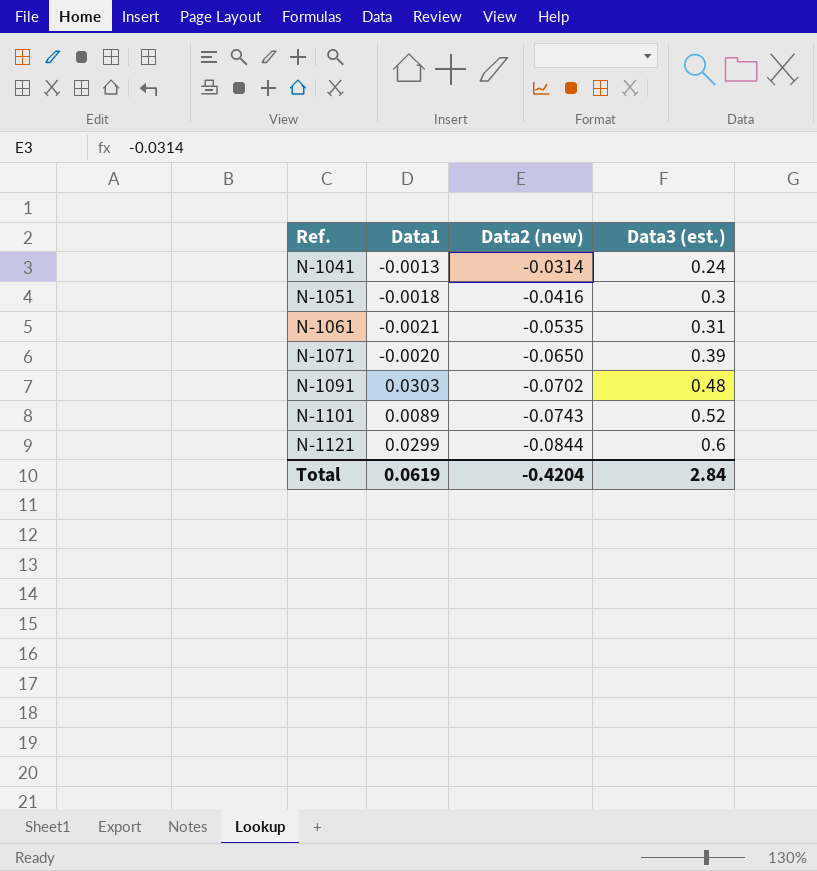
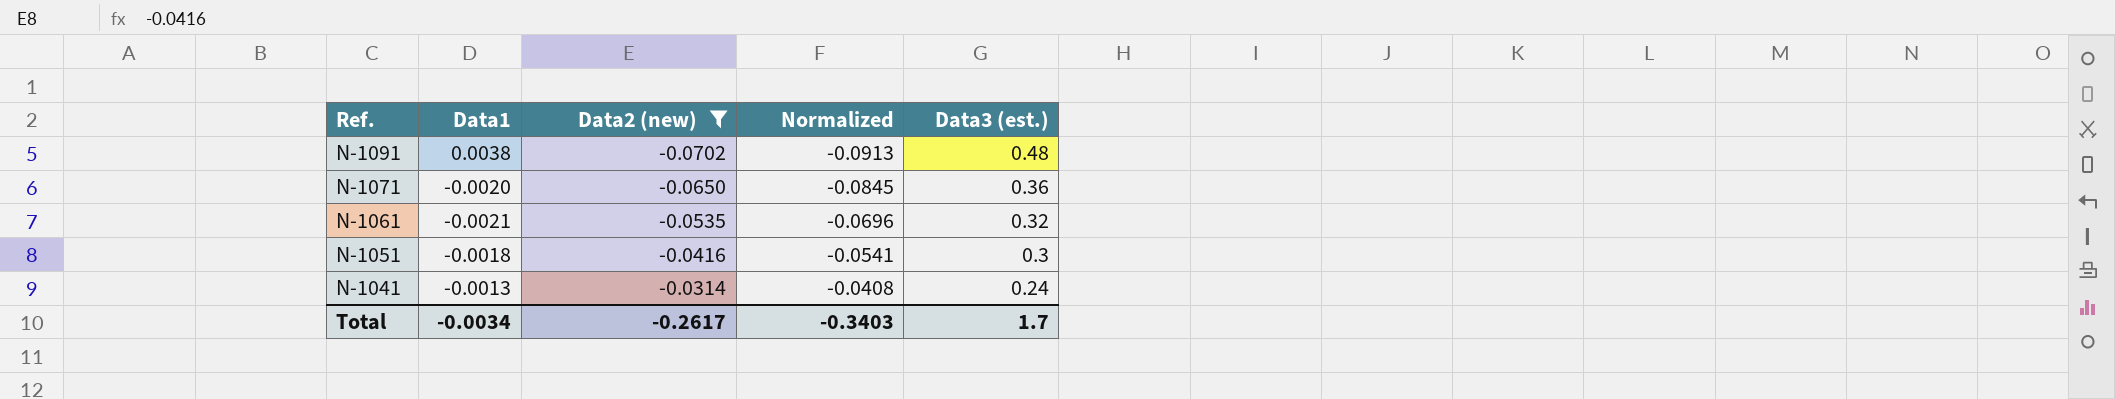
filter: none -> Data2 (new) >= -0.0702
row order: Ref. ascending -> Ref. descending
column Normalized | formula: none -> [Data2 (new)] * 1.3
N-1091 | Data1: 0.0303 -> 0.0038
N-1071 | Data3 (est.): 0.39 -> 0.36
N-1061 | Data3 (est.): 0.31 -> 0.32
Total | Data1: 0.0619 -> -0.0034
Total | Data2 (new): -0.4204 -> -0.2617
Total | Data3 (est.): 2.84 -> 1.7

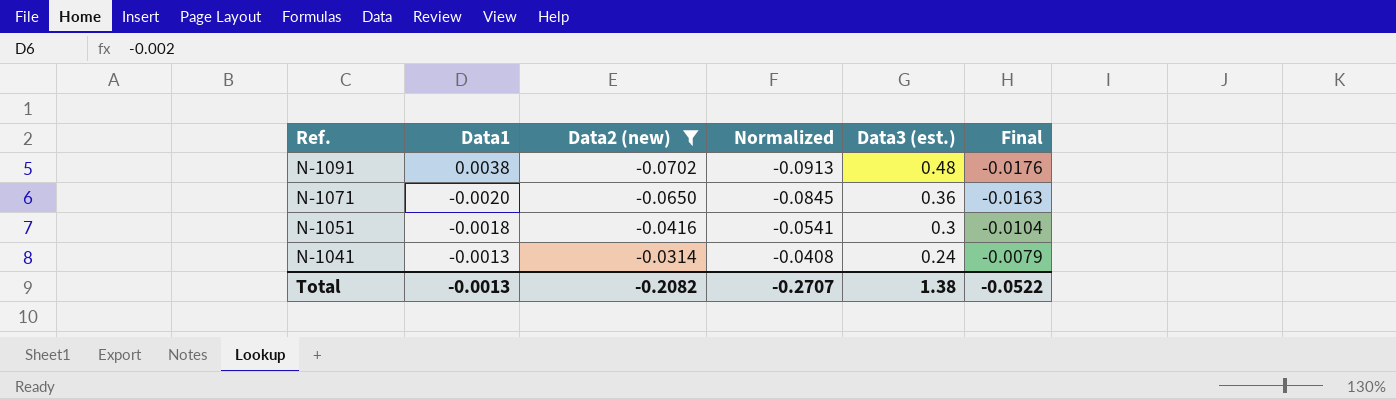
column Final | formula: none -> [Data2 (new)] * 0.25
row N-1061: -0.0021 | -0.0535 | -0.0696 | 0.32 -> none
Total | Data1: -0.0034 -> -0.0013
Total | Data2 (new): -0.2617 -> -0.2082
Total | Normalized: -0.3403 -> -0.2707
Total | Data3 (est.): 1.7 -> 1.38

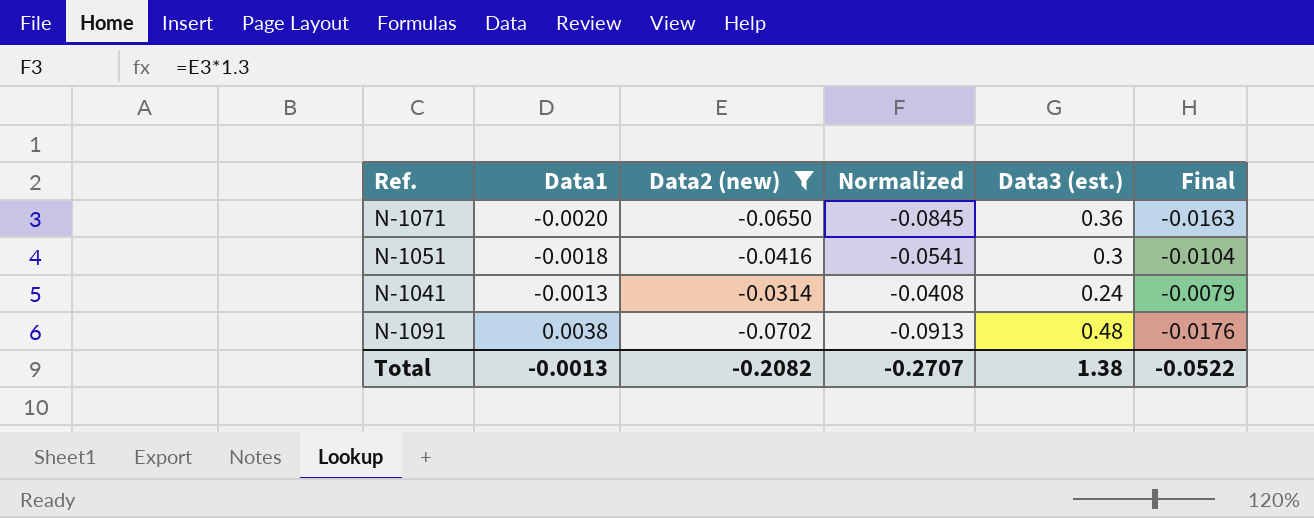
row order: Ref. descending -> Data1 ascending

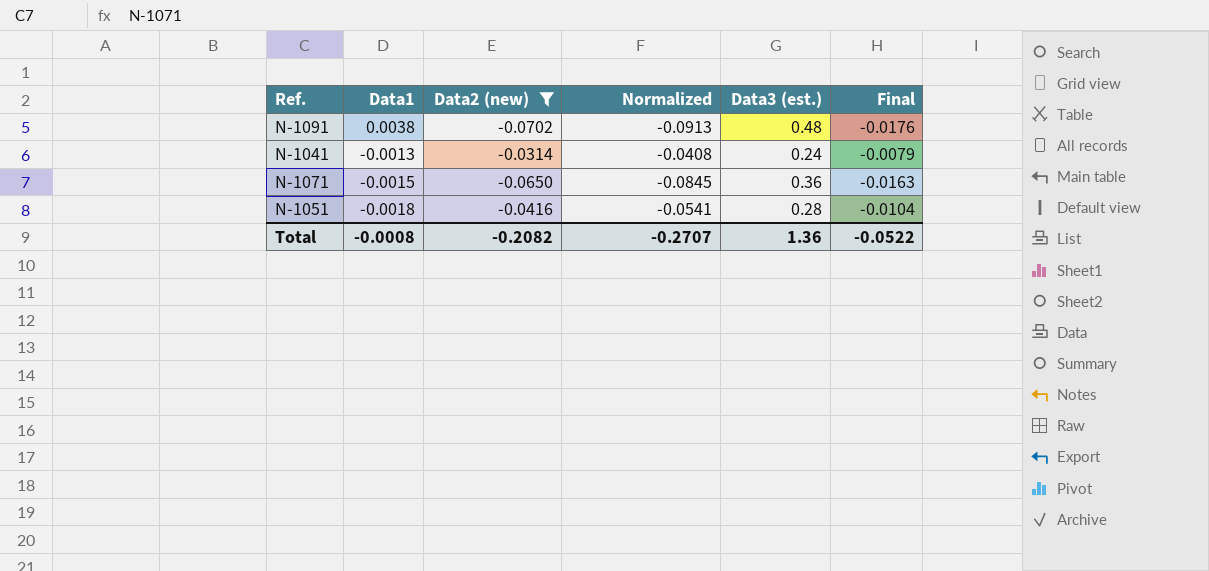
row order: Data1 ascending -> Data1 descending
N-1071 | Data1: -0.0020 -> -0.0015
N-1051 | Data3 (est.): 0.3 -> 0.28
Total | Data1: -0.0013 -> -0.0008
Total | Data3 (est.): 1.38 -> 1.36

